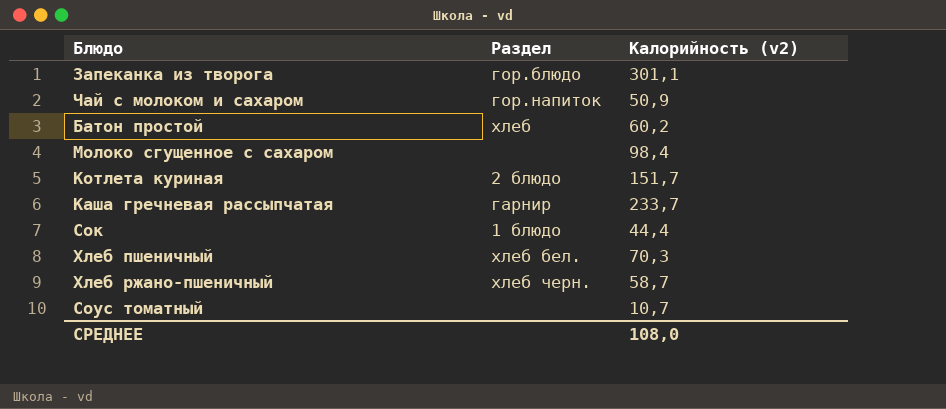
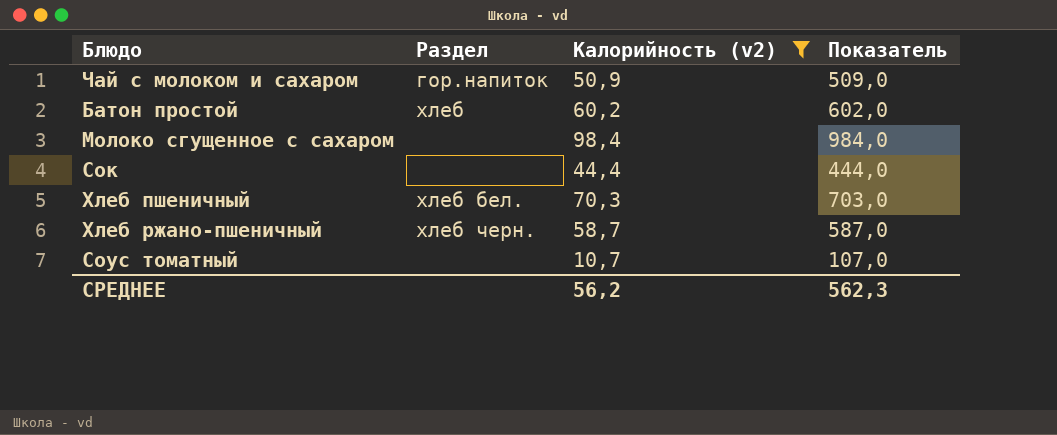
filter: none -> Калорийность (v2) <= 98,4
column Показатель | formula: none -> [Калорийность (v2)] * 10
Сок | Раздел: 1 блюдо -> none
СРЕДНЕЕ | Калорийность (v2): 108,0 -> 56,2

